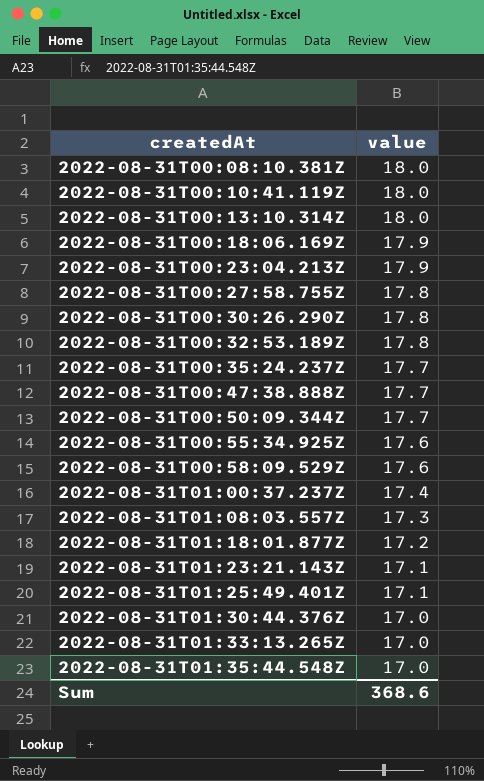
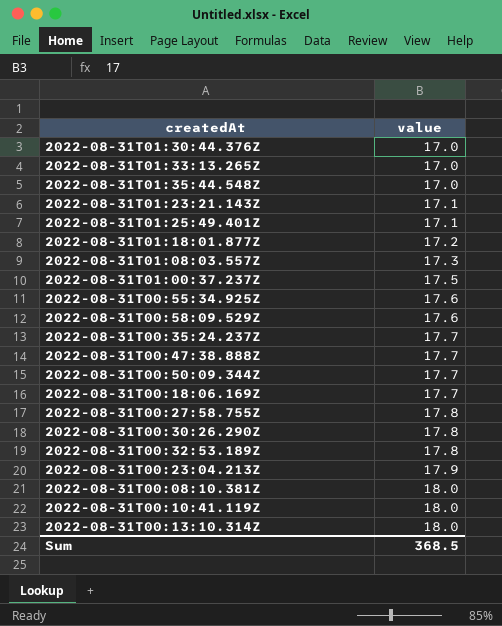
row order: createdAt ascending -> value ascending
2022-08-31T01:00:37.237Z | value: 17.4 -> 17.5
2022-08-31T00:18:06.169Z | value: 17.9 -> 17.7
Sum | value: 368.6 -> 368.5

